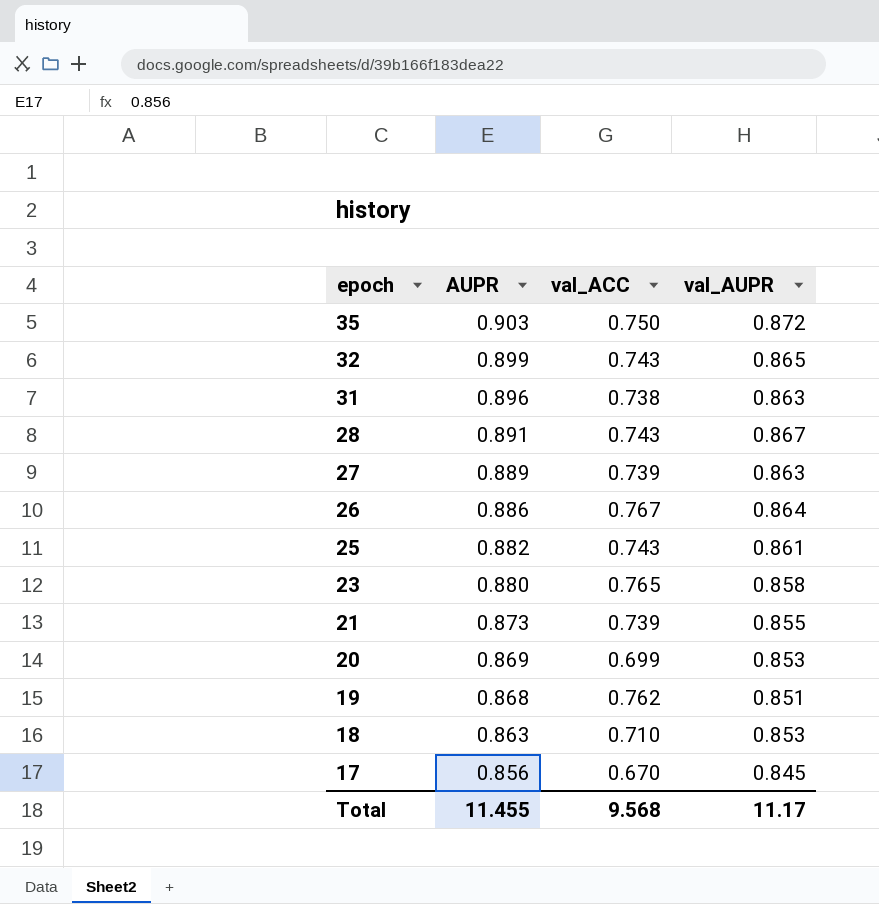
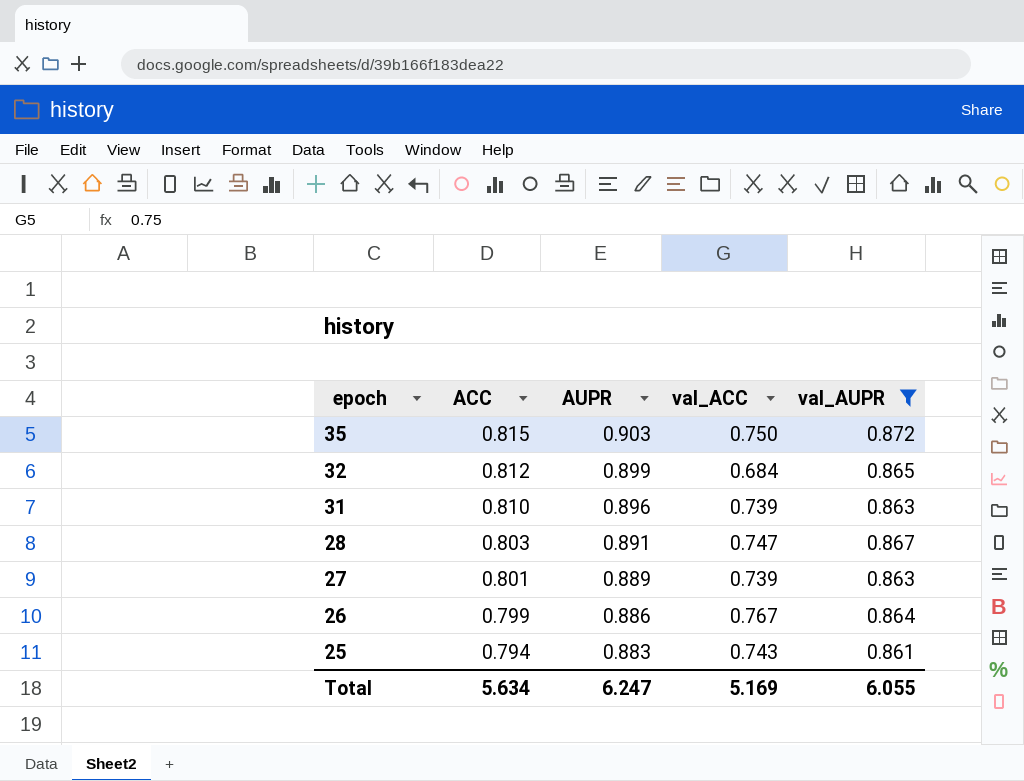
filter: none -> val_AUPR >= 0.861
column ACC | position: none -> 2
32 | val_ACC: 0.743 -> 0.684
31 | val_ACC: 0.738 -> 0.739
28 | val_ACC: 0.743 -> 0.747
25 | AUPR: 0.882 -> 0.883
Total | AUPR: 11.455 -> 6.247
Total | val_ACC: 9.568 -> 5.169
Total | val_AUPR: 11.17 -> 6.055

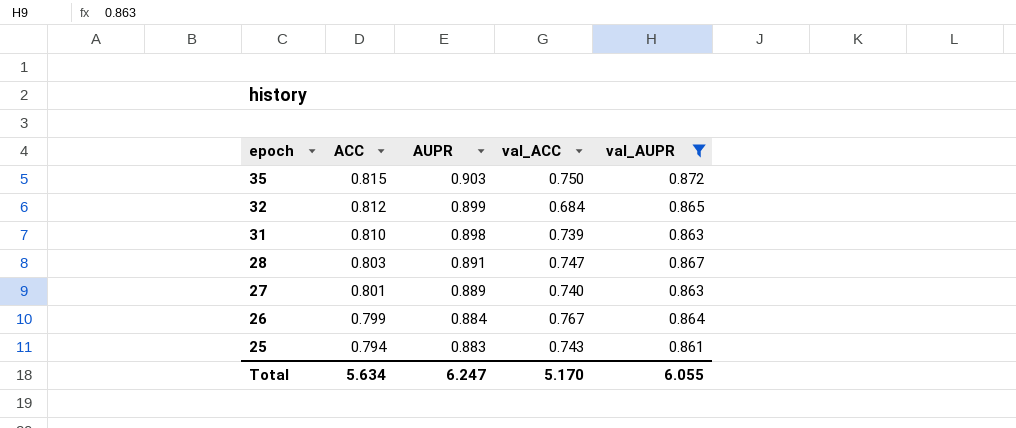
31 | AUPR: 0.896 -> 0.898
27 | val_ACC: 0.739 -> 0.740
26 | AUPR: 0.886 -> 0.884
Total | val_ACC: 5.169 -> 5.170

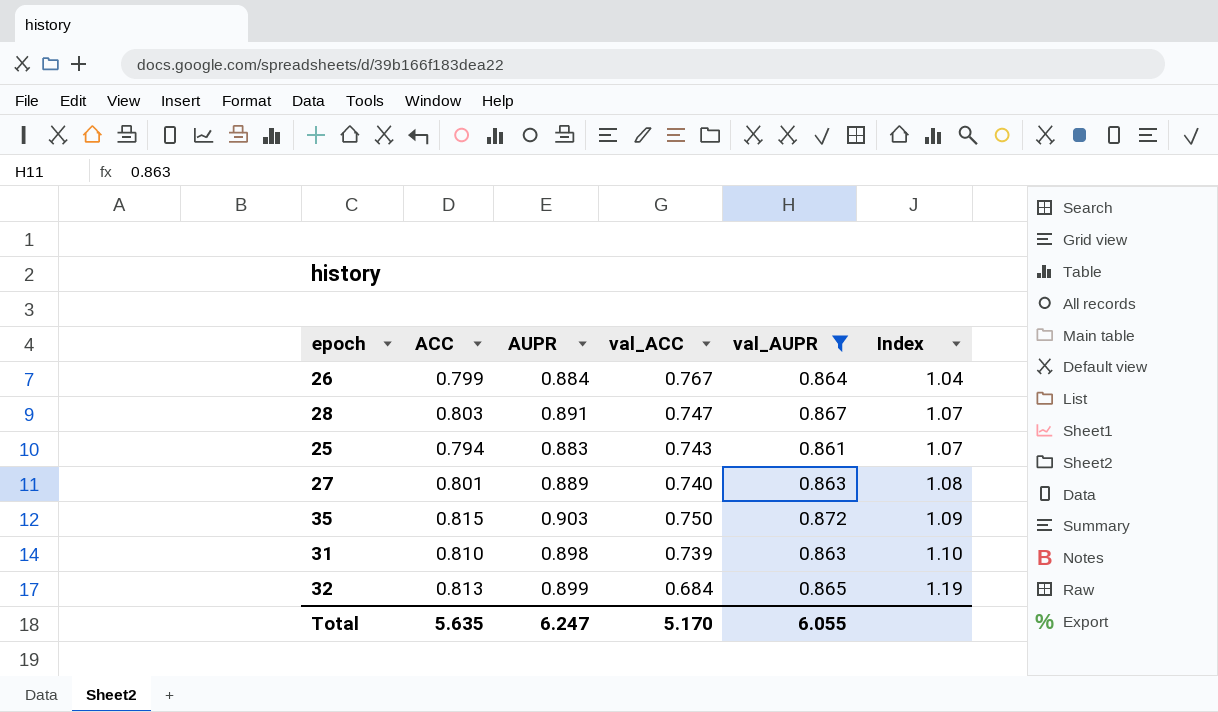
row order: epoch descending -> Index ascending
column Index | formula: none -> [ACC] / [val_ACC]
32 | ACC: 0.812 -> 0.813
Total | ACC: 5.634 -> 5.635

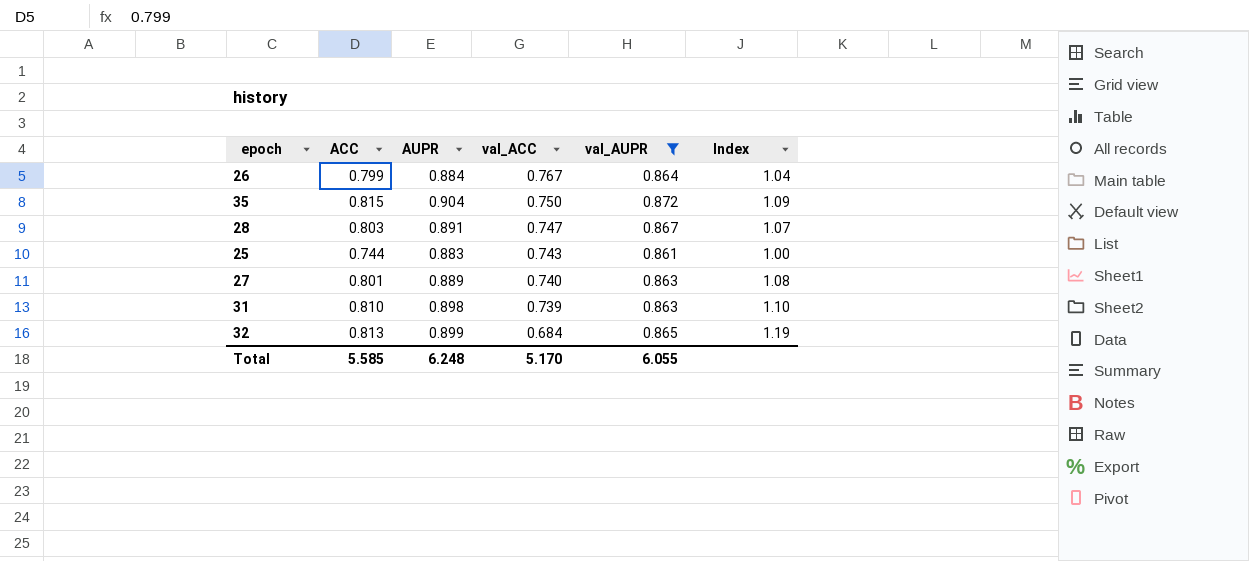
row order: Index ascending -> val_ACC descending
35 | AUPR: 0.903 -> 0.904
25 | ACC: 0.794 -> 0.744
25 | Index: 1.07 -> 1.00
Total | ACC: 5.635 -> 5.585
Total | AUPR: 6.247 -> 6.248

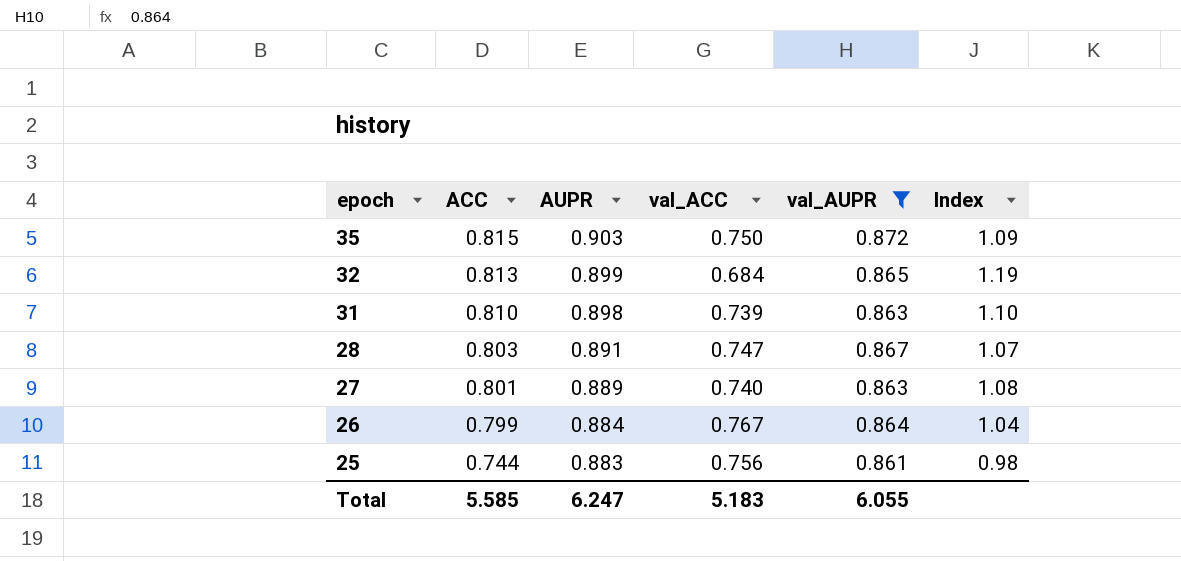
row order: val_ACC descending -> epoch descending
35 | AUPR: 0.904 -> 0.903
25 | val_ACC: 0.743 -> 0.756
25 | Index: 1.00 -> 0.98
Total | AUPR: 6.248 -> 6.247
Total | val_ACC: 5.170 -> 5.183

